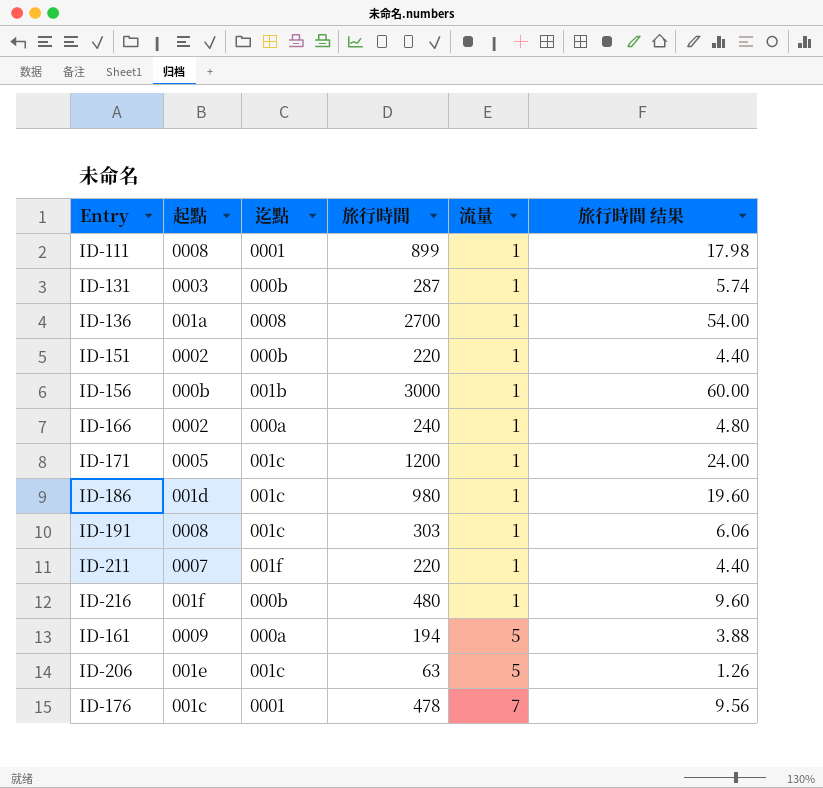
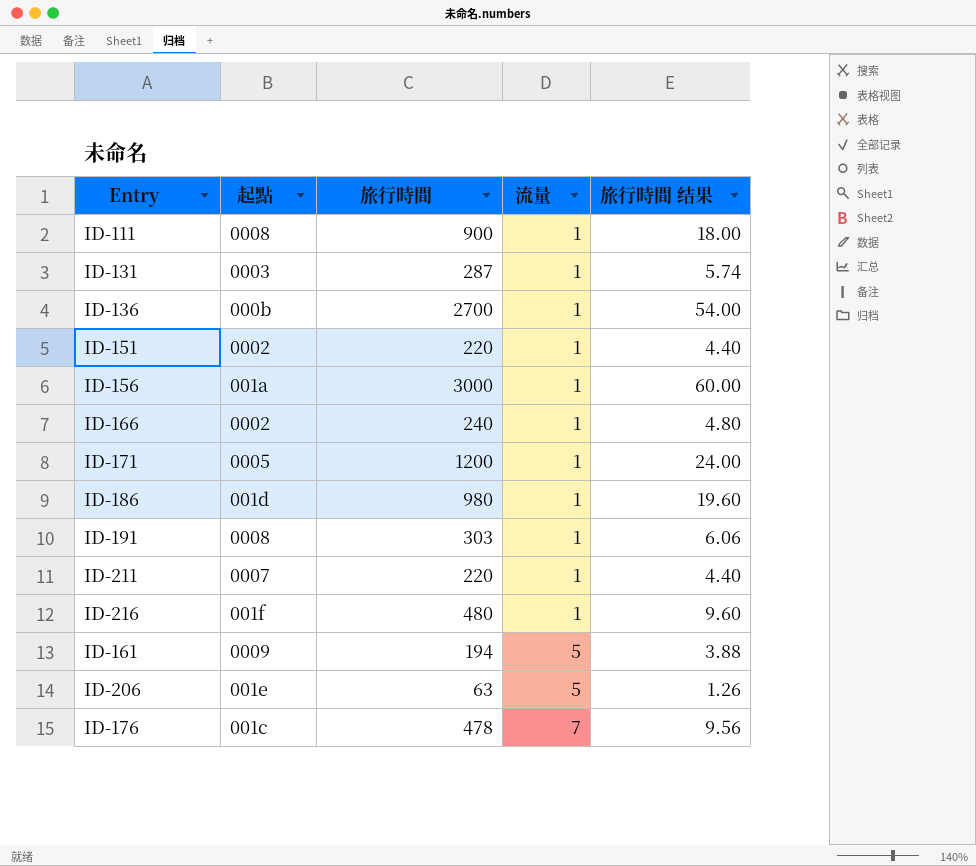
column 迄點 | position: 3 -> none
ID-111 | 旅行時間: 899 -> 900
ID-111 | 旅行時間 结果: 17.98 -> 18.00
ID-136 | 起點: 001a -> 000b
ID-156 | 起點: 000b -> 001a

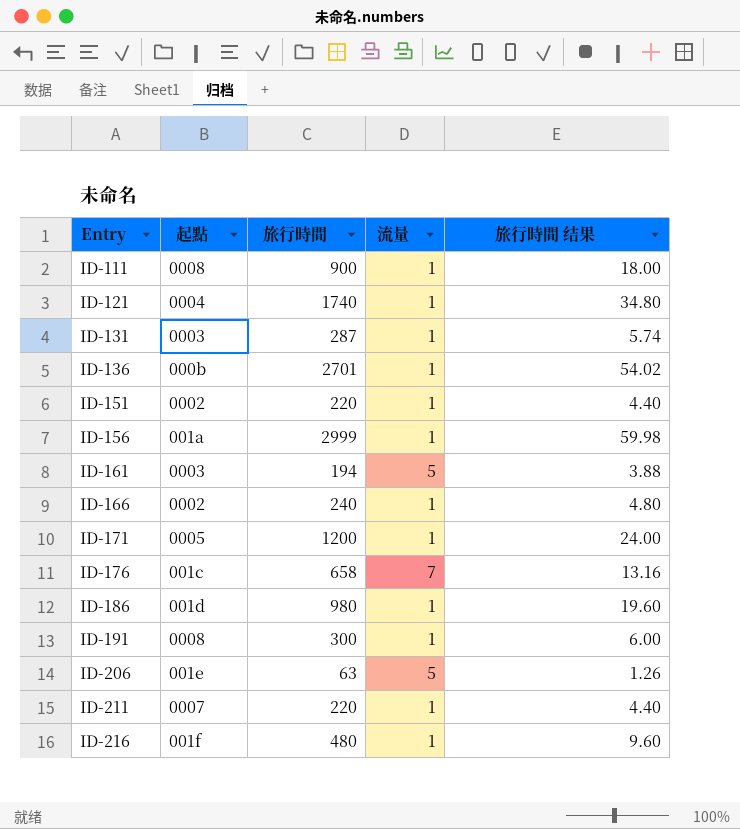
row order: 流量 ascending -> Entry ascending
row ID-121: none -> 0004 | 1740 | 1 | 34.80
ID-136 | 旅行時間: 2700 -> 2701
ID-136 | 旅行時間 结果: 54.00 -> 54.02
ID-156 | 旅行時間: 3000 -> 2999
ID-156 | 旅行時間 结果: 60.00 -> 59.98
ID-161 | 起點: 0009 -> 0003
ID-176 | 旅行時間: 478 -> 658
ID-176 | 旅行時間 结果: 9.56 -> 13.16
ID-191 | 旅行時間: 303 -> 300
ID-191 | 旅行時間 结果: 6.06 -> 6.00

